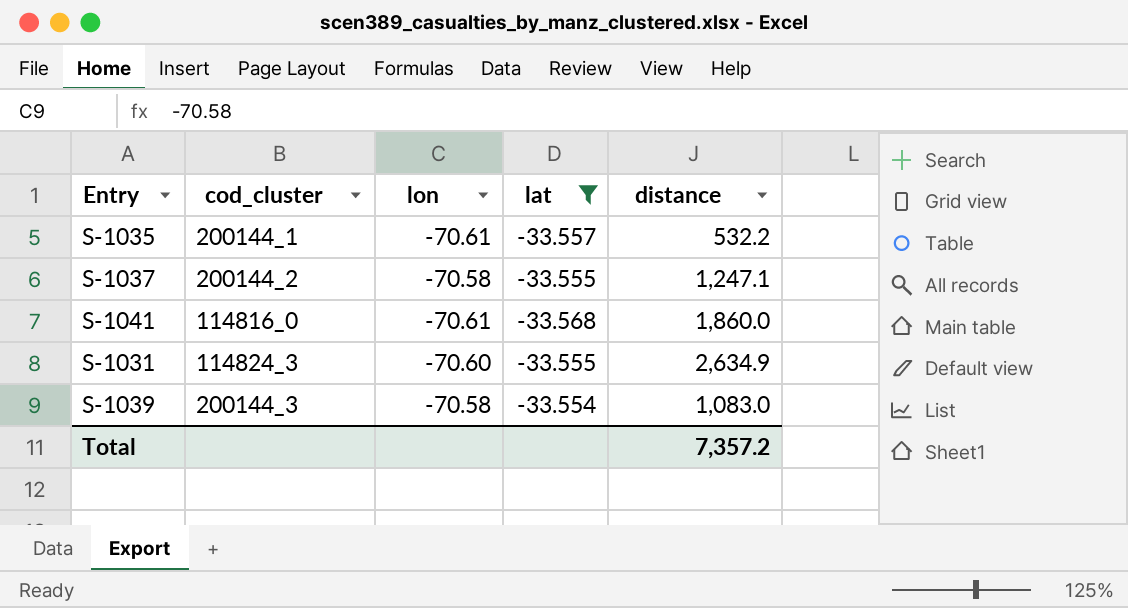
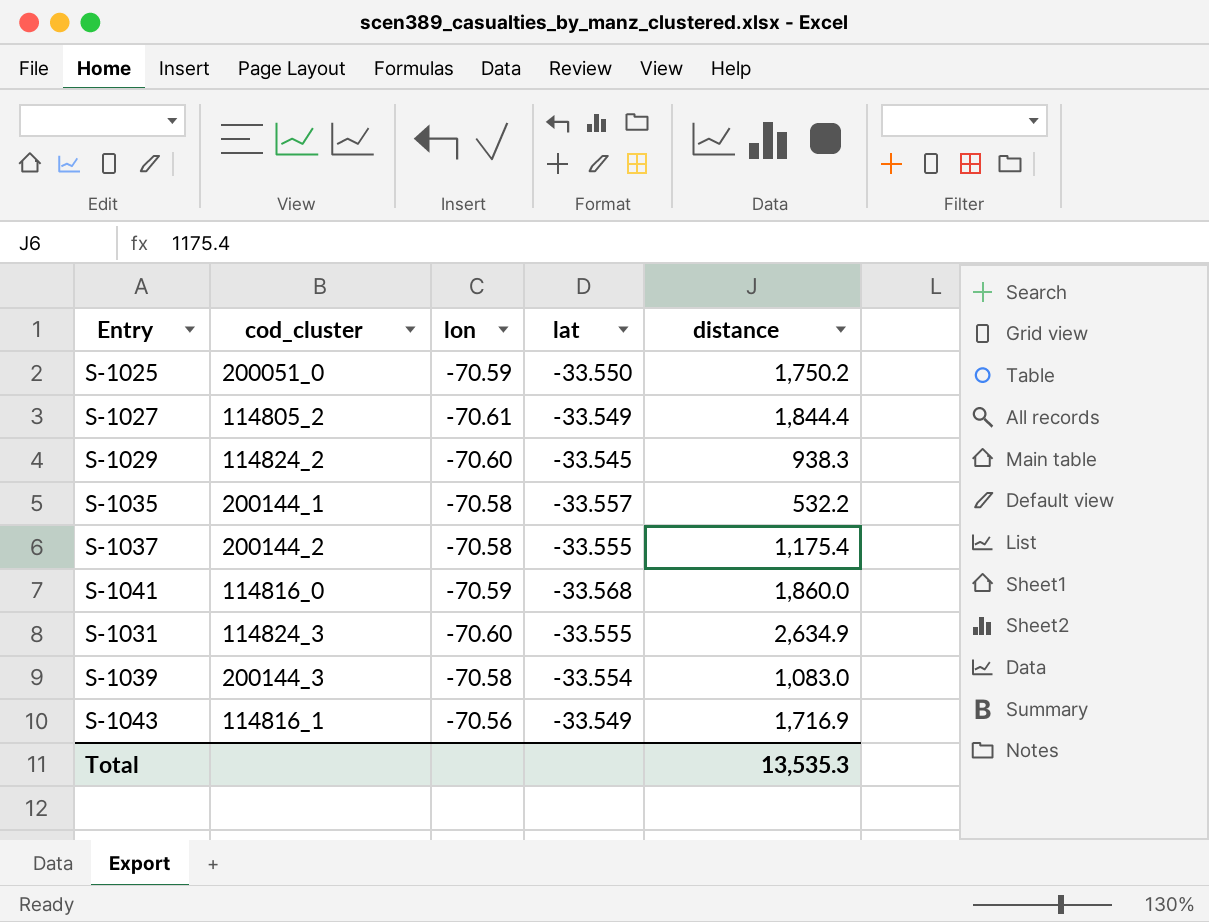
filter: lat <= -33.554 -> none
S-1035 | lon: -70.61 -> -70.58
S-1037 | distance: 1,247.1 -> 1,175.4
S-1041 | lon: -70.61 -> -70.59
Total | distance: 7,357.2 -> 13,535.3

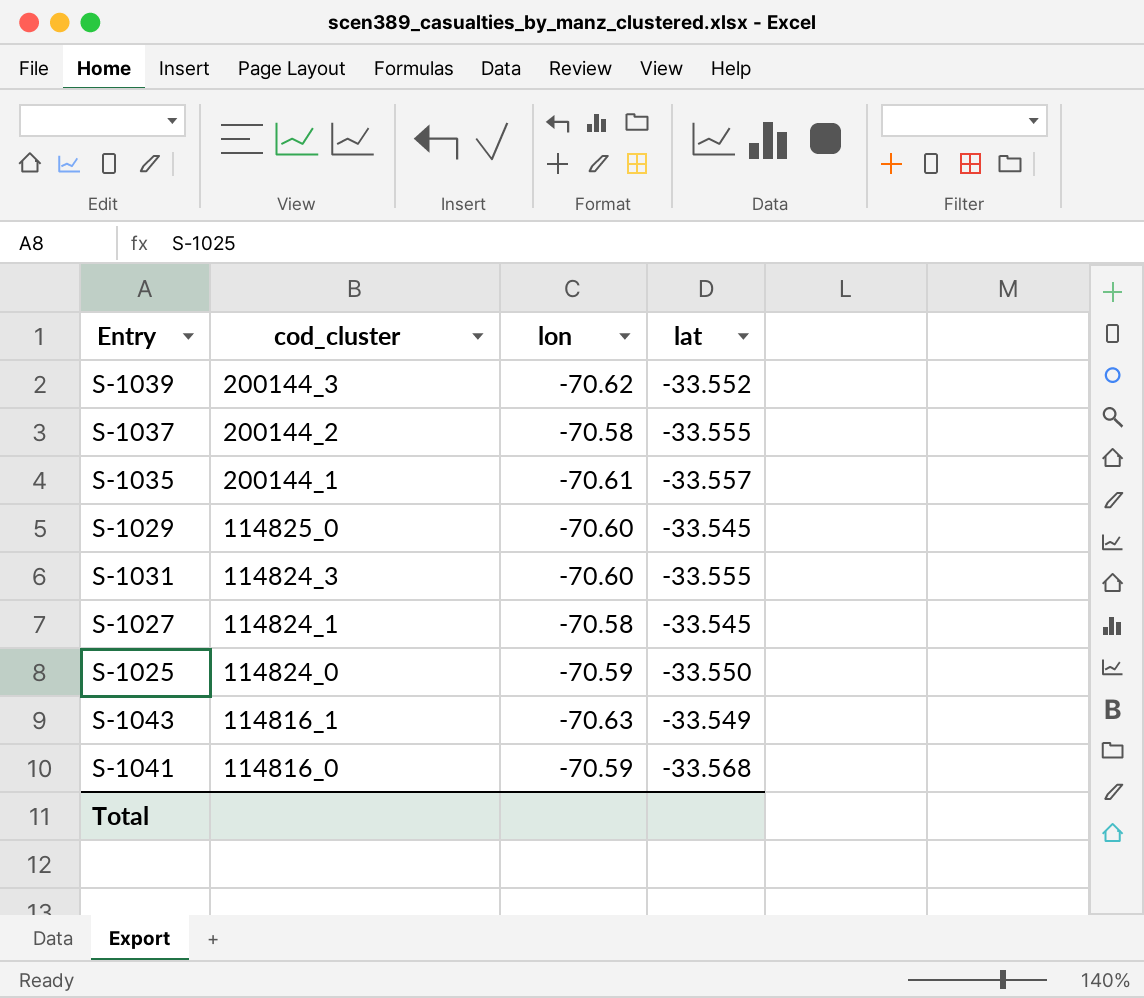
row order: none -> cod_cluster descending
column distance | position: 5 -> none
S-1039 | lon: -70.58 -> -70.62
S-1039 | lat: -33.554 -> -33.552
S-1035 | lon: -70.58 -> -70.61
S-1029 | cod_cluster: 114824_2 -> 114825_0
S-1027 | cod_cluster: 114805_2 -> 114824_1
S-1027 | lon: -70.61 -> -70.58
S-1027 | lat: -33.549 -> -33.545
S-1025 | cod_cluster: 200051_0 -> 114824_0
S-1043 | lon: -70.56 -> -70.63

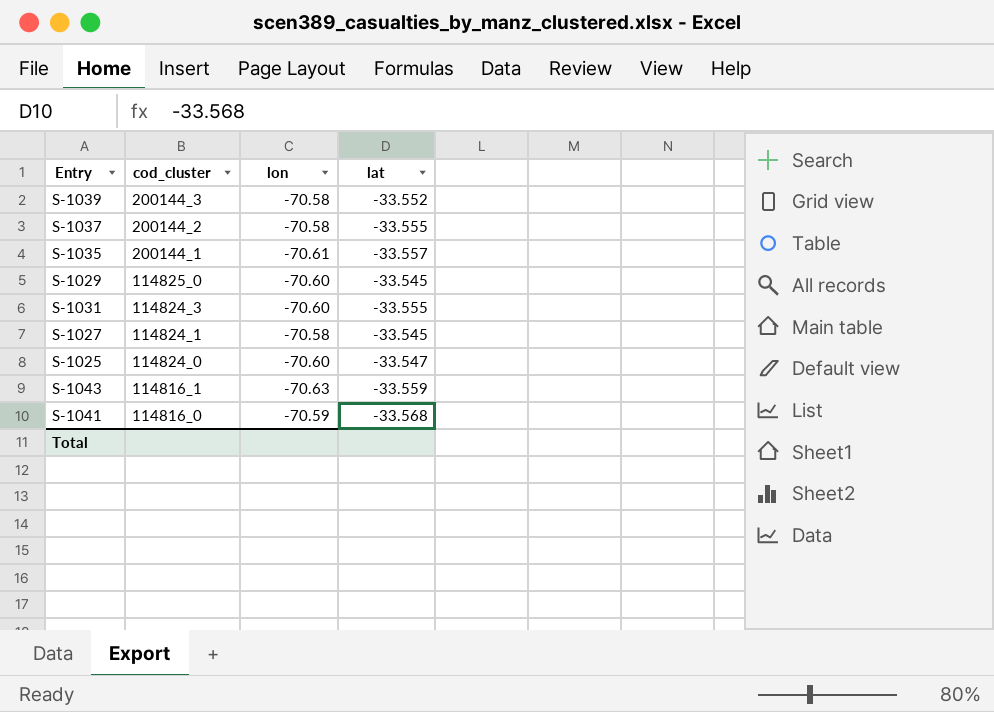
S-1039 | lon: -70.62 -> -70.58
S-1025 | lon: -70.59 -> -70.60
S-1025 | lat: -33.550 -> -33.547
S-1043 | lat: -33.549 -> -33.559

